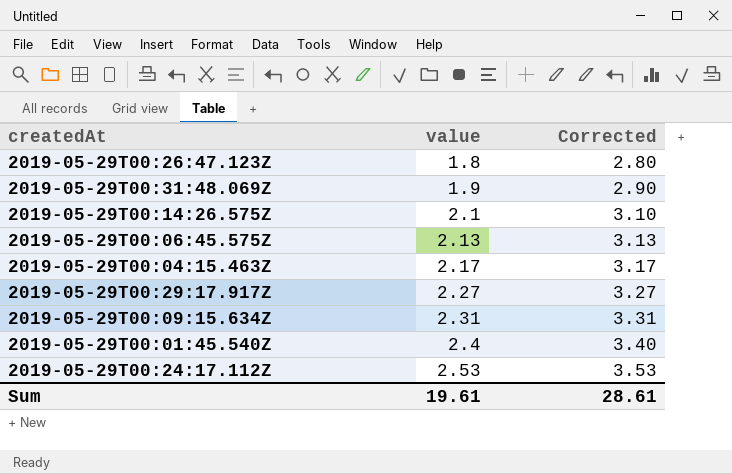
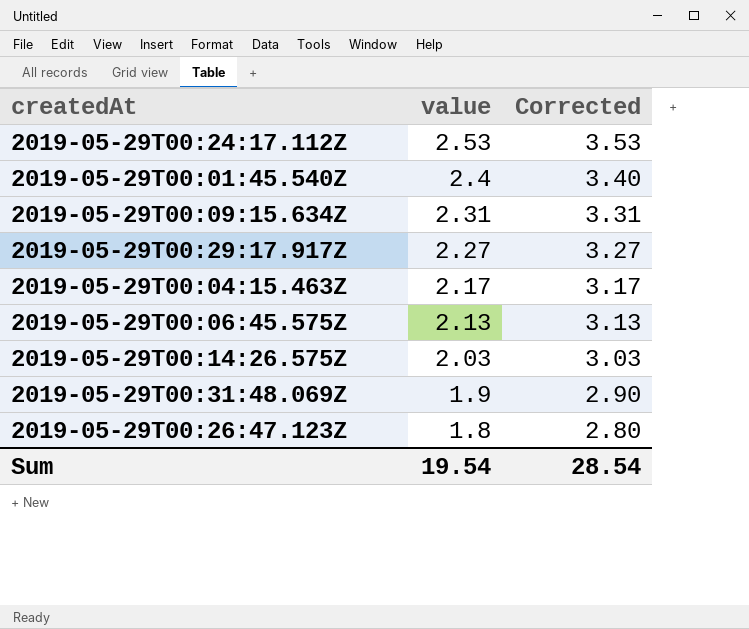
row order: value ascending -> value descending
2019-05-29T00:14:26.575Z | value: 2.1 -> 2.03
2019-05-29T00:14:26.575Z | Corrected: 3.10 -> 3.03
Sum | value: 19.61 -> 19.54
Sum | Corrected: 28.61 -> 28.54

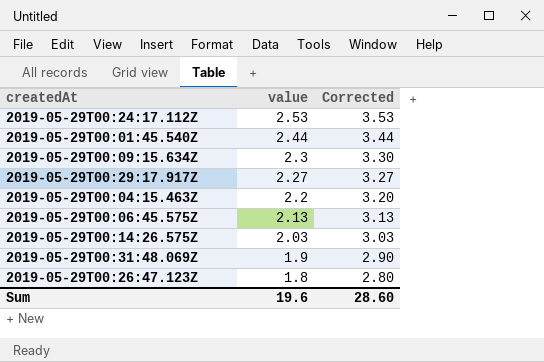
2019-05-29T00:01:45.540Z | value: 2.4 -> 2.44
2019-05-29T00:01:45.540Z | Corrected: 3.40 -> 3.44
2019-05-29T00:09:15.634Z | value: 2.31 -> 2.3
2019-05-29T00:09:15.634Z | Corrected: 3.31 -> 3.30
2019-05-29T00:04:15.463Z | value: 2.17 -> 2.2
2019-05-29T00:04:15.463Z | Corrected: 3.17 -> 3.20
Sum | value: 19.54 -> 19.6
Sum | Corrected: 28.54 -> 28.60

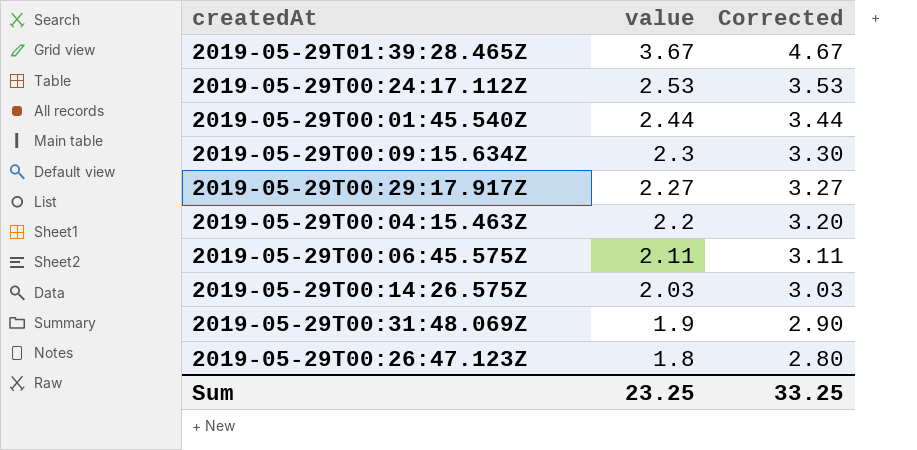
row 2019-05-29T01:39:28.465Z: none -> 3.67 | 4.67
2019-05-29T00:06:45.575Z | value: 2.13 -> 2.11
2019-05-29T00:06:45.575Z | Corrected: 3.13 -> 3.11
Sum | value: 19.6 -> 23.25
Sum | Corrected: 28.60 -> 33.25

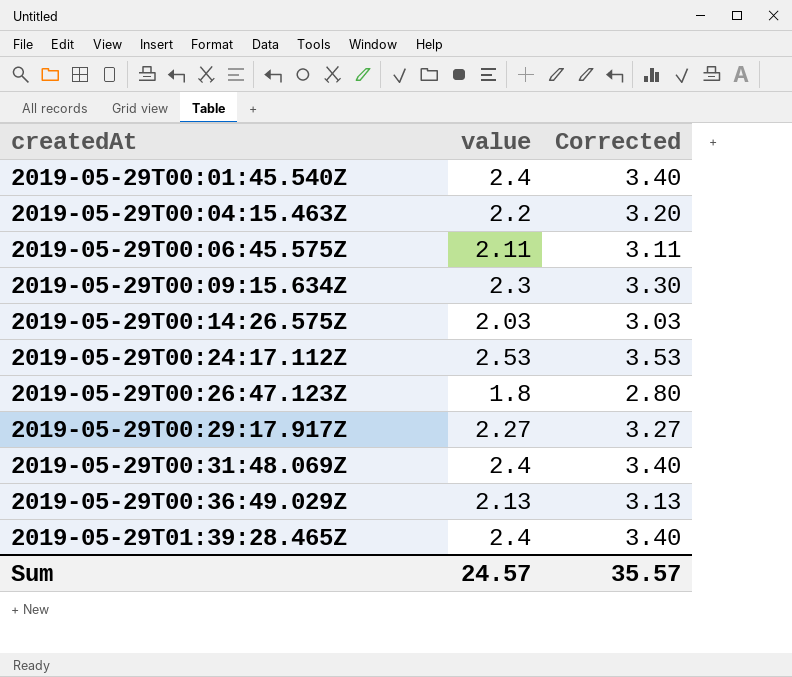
row order: value descending -> createdAt ascending
2019-05-29T00:01:45.540Z | value: 2.44 -> 2.4
2019-05-29T00:01:45.540Z | Corrected: 3.44 -> 3.40
2019-05-29T00:31:48.069Z | value: 1.9 -> 2.4
2019-05-29T00:31:48.069Z | Corrected: 2.90 -> 3.40
row 2019-05-29T00:36:49.029Z: none -> 2.13 | 3.13
2019-05-29T01:39:28.465Z | value: 3.67 -> 2.4
2019-05-29T01:39:28.465Z | Corrected: 4.67 -> 3.40
Sum | value: 23.25 -> 24.57
Sum | Corrected: 33.25 -> 35.57

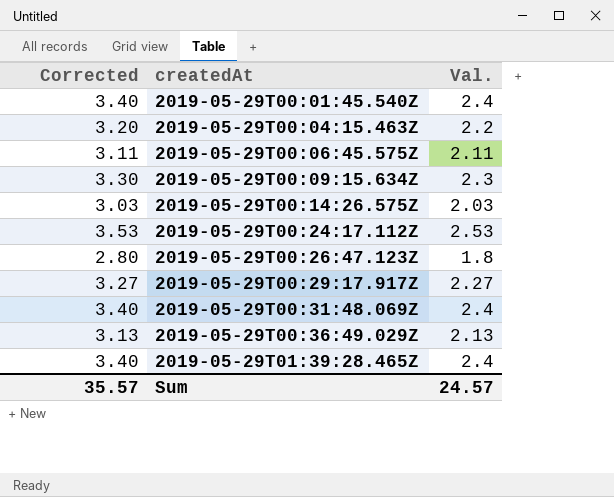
column Corrected | position: 3 -> 1
column name: value -> Val.

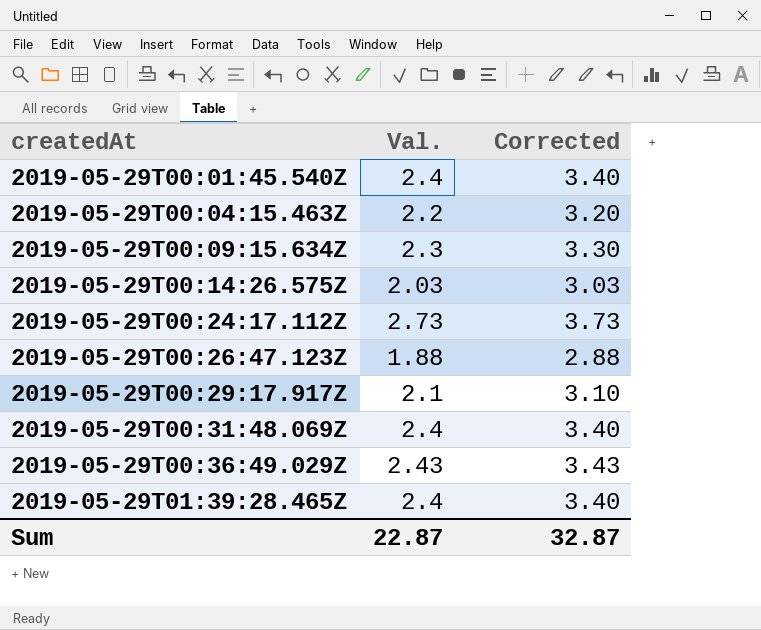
column Corrected | position: 1 -> 3
row 2019-05-29T00:06:45.575Z: 3.11 | 2.11 -> none
2019-05-29T00:24:17.112Z | Val.: 2.53 -> 2.73
2019-05-29T00:24:17.112Z | Corrected: 3.53 -> 3.73
2019-05-29T00:26:47.123Z | Val.: 1.8 -> 1.88
2019-05-29T00:26:47.123Z | Corrected: 2.80 -> 2.88
2019-05-29T00:29:17.917Z | Val.: 2.27 -> 2.1
2019-05-29T00:29:17.917Z | Corrected: 3.27 -> 3.10
2019-05-29T00:36:49.029Z | Val.: 2.13 -> 2.43
2019-05-29T00:36:49.029Z | Corrected: 3.13 -> 3.43
Sum | Val.: 24.57 -> 22.87
Sum | Corrected: 35.57 -> 32.87

